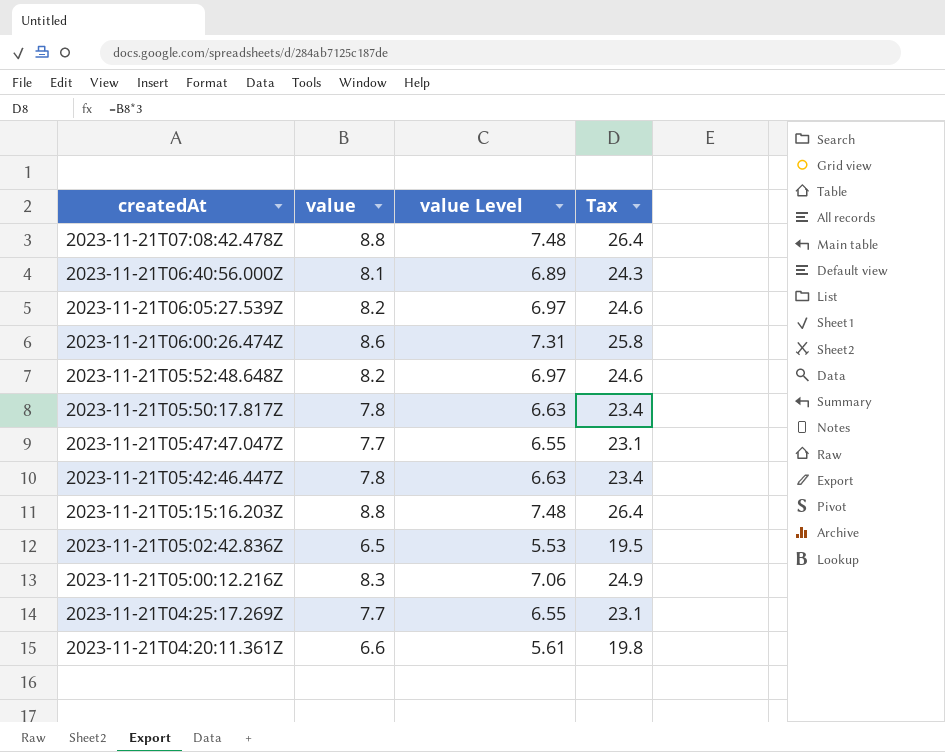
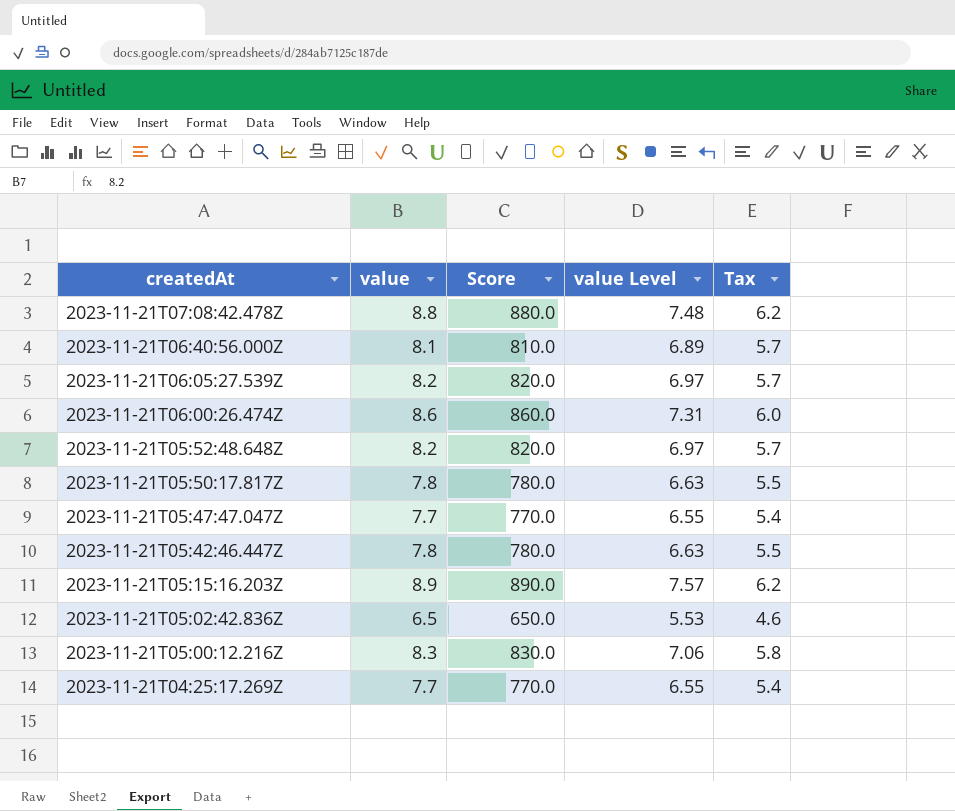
column Score | formula: none -> [value] * 100
column Tax | formula: [value] * 3 -> [value] * 0.7
row 2023-11-21T04:20:11.361Z: 6.6 | 5.61 | 19.8 -> none
2023-11-21T05:15:16.203Z | value: 8.8 -> 8.9
2023-11-21T05:15:16.203Z | value Level: 7.48 -> 7.57

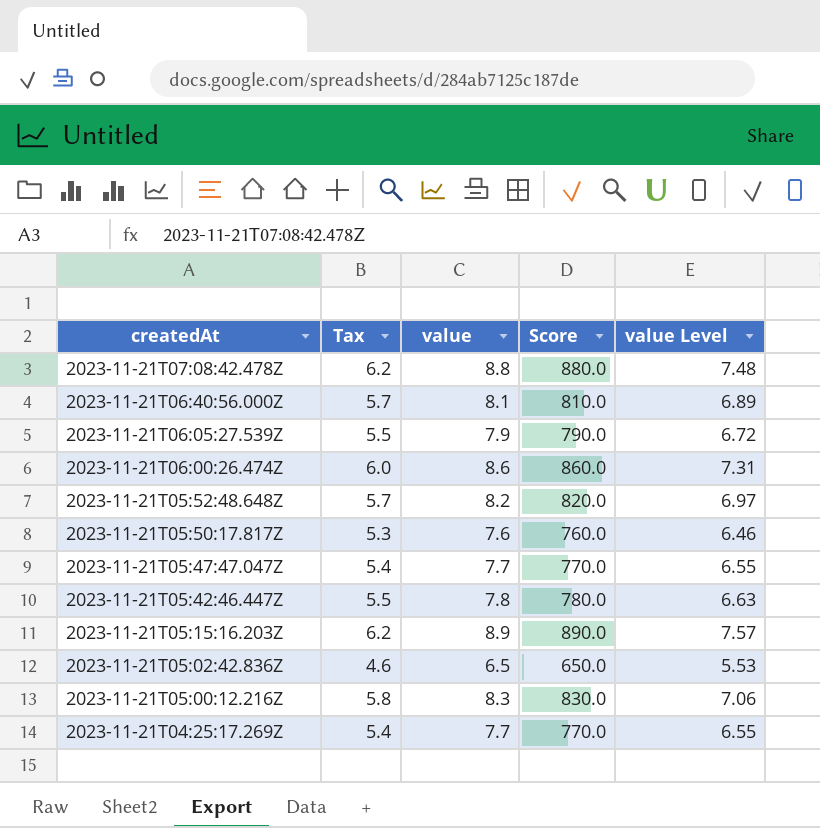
column Tax | position: 5 -> 2
2023-11-21T06:05:27.539Z | Tax: 5.7 -> 5.5
2023-11-21T06:05:27.539Z | value: 8.2 -> 7.9
2023-11-21T06:05:27.539Z | Score: 820.0 -> 790.0
2023-11-21T06:05:27.539Z | value Level: 6.97 -> 6.72
2023-11-21T05:50:17.817Z | Tax: 5.5 -> 5.3
2023-11-21T05:50:17.817Z | value: 7.8 -> 7.6
2023-11-21T05:50:17.817Z | Score: 780.0 -> 760.0
2023-11-21T05:50:17.817Z | value Level: 6.63 -> 6.46

